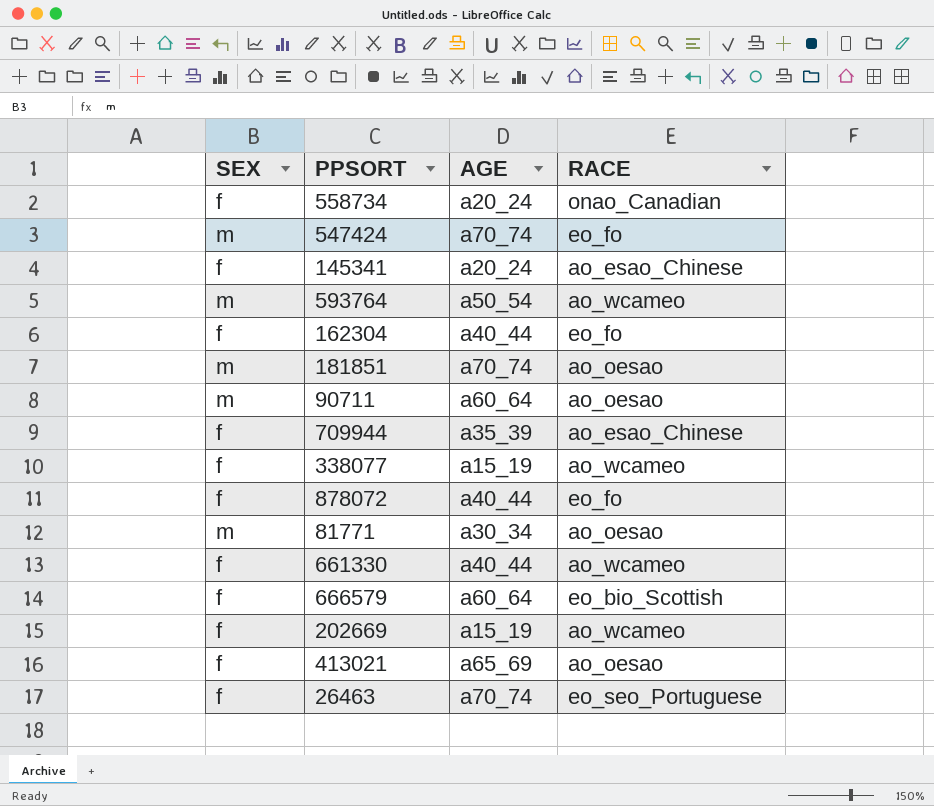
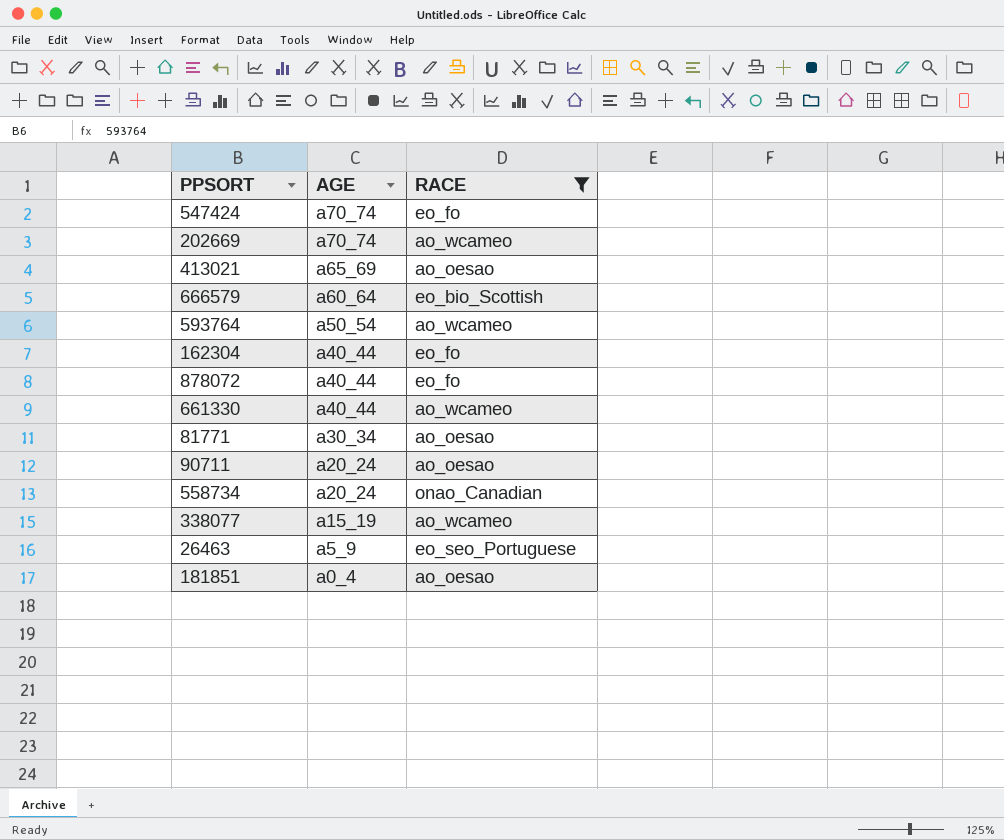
filter: none -> RACE != ao_esao_Chinese
row order: none -> AGE descending
column SEX | position: 1 -> none
202669 | AGE: a15_19 -> a70_74
90711 | AGE: a60_64 -> a20_24
26463 | AGE: a70_74 -> a5_9
181851 | AGE: a70_74 -> a0_4

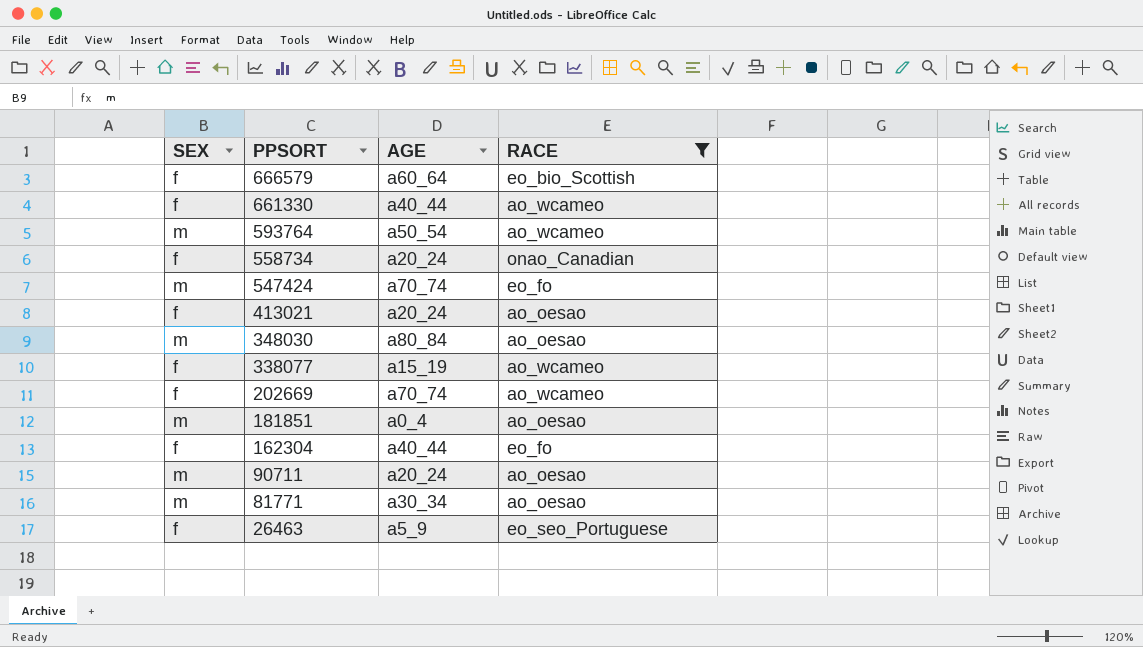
row order: AGE descending -> PPSORT descending
column SEX | position: none -> 1
row 878072: a40_44 | eo_fo -> none
413021 | AGE: a65_69 -> a20_24
row 348030: none -> m | a80_84 | ao_oesao

